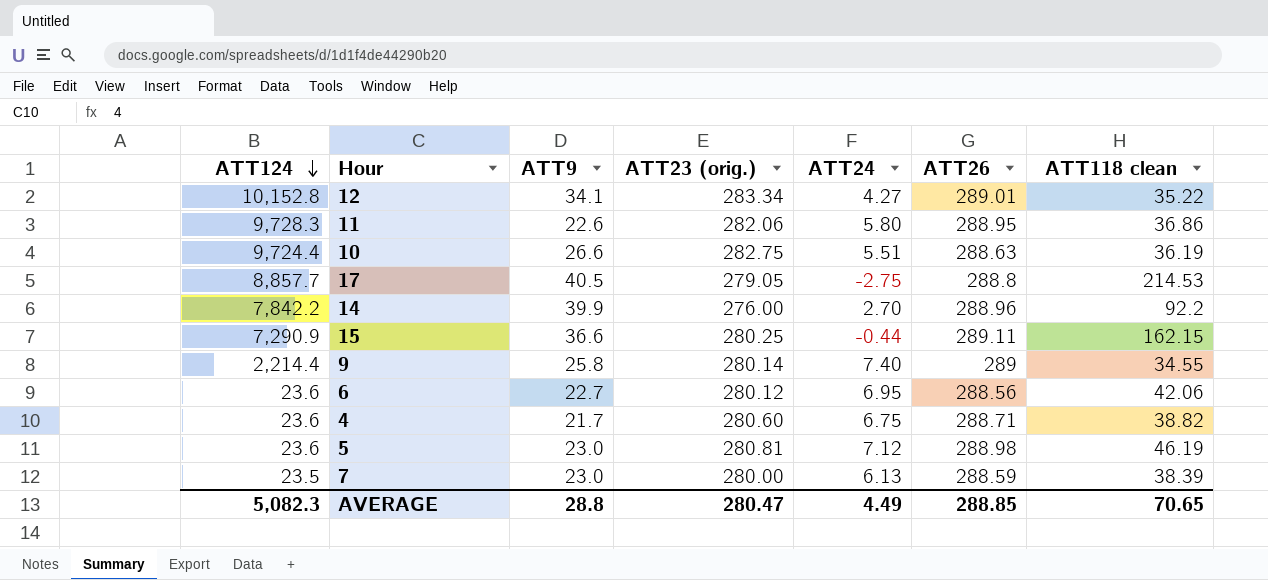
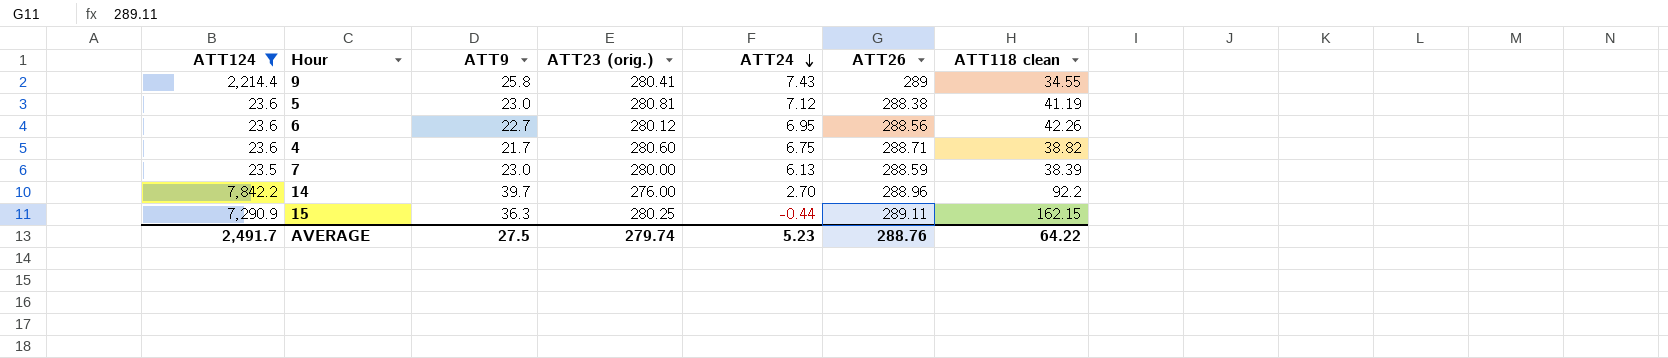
filter: none -> ATT124 <= 7,842.2
row order: ATT124 descending -> ATT24 descending
9 | ATT23 (orig.): 280.14 -> 280.41
9 | ATT24: 7.40 -> 7.43
5 | ATT26: 288.98 -> 288.38
5 | ATT118 clean: 46.19 -> 41.19
6 | ATT118 clean: 42.06 -> 42.26
14 | ATT9: 39.9 -> 39.7
15 | ATT9: 36.6 -> 36.3
AVERAGE | ATT124: 5,082.3 -> 2,491.7
AVERAGE | ATT9: 28.8 -> 27.5
AVERAGE | ATT23 (orig.): 280.47 -> 279.74
AVERAGE | ATT24: 4.49 -> 5.23
AVERAGE | ATT26: 288.85 -> 288.76
AVERAGE | ATT118 clean: 70.65 -> 64.22

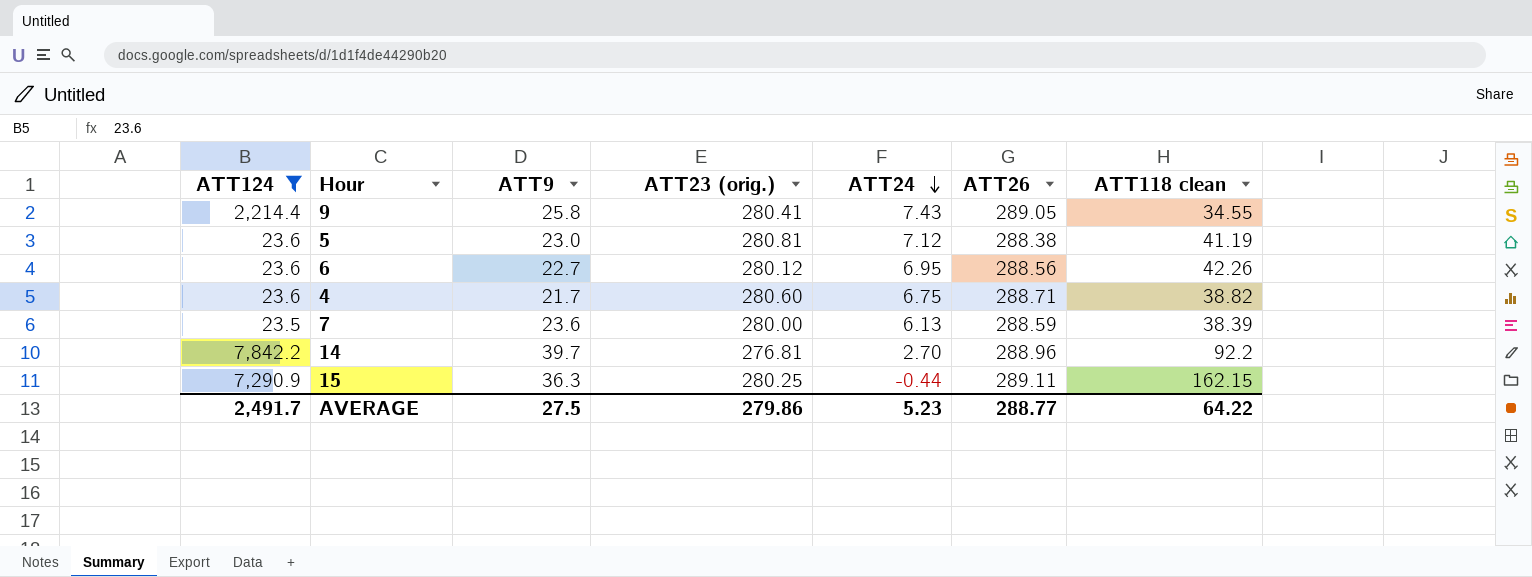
9 | ATT26: 289 -> 289.05
7 | ATT9: 23.0 -> 23.6
14 | ATT23 (orig.): 276.00 -> 276.81
AVERAGE | ATT23 (orig.): 279.74 -> 279.86
AVERAGE | ATT26: 288.76 -> 288.77

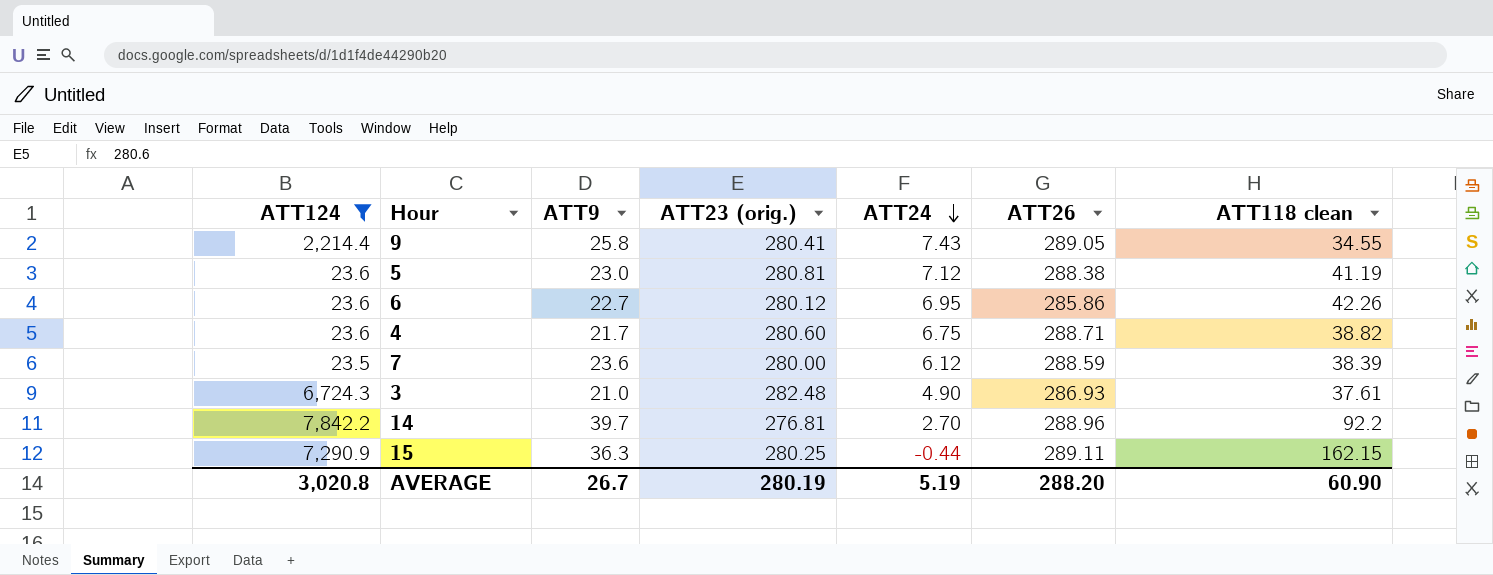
6 | ATT26: 288.56 -> 285.86
7 | ATT24: 6.13 -> 6.12
row 3: none -> 6,724.3 | 21.0 | 282.48 | 4.90 | 286.93 | 37.61
AVERAGE | ATT124: 2,491.7 -> 3,020.8
AVERAGE | ATT9: 27.5 -> 26.7
AVERAGE | ATT23 (orig.): 279.86 -> 280.19
AVERAGE | ATT24: 5.23 -> 5.19
AVERAGE | ATT26: 288.77 -> 288.20
AVERAGE | ATT118 clean: 64.22 -> 60.90

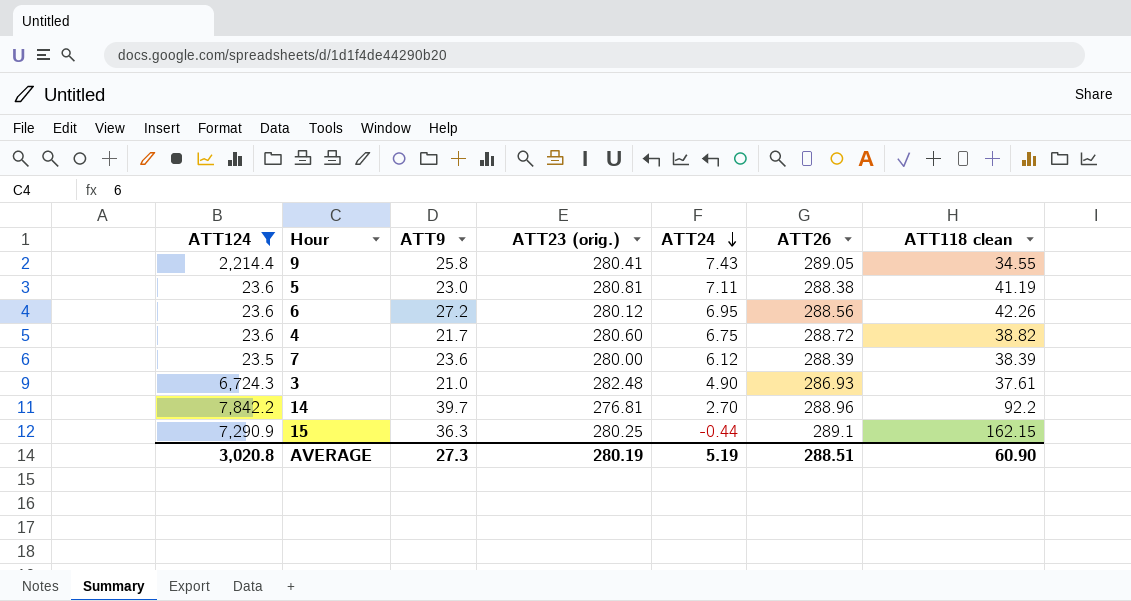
5 | ATT24: 7.12 -> 7.11
6 | ATT9: 22.7 -> 27.2
6 | ATT26: 285.86 -> 288.56
4 | ATT26: 288.71 -> 288.72
7 | ATT26: 288.59 -> 288.39
15 | ATT26: 289.11 -> 289.1
AVERAGE | ATT9: 26.7 -> 27.3
AVERAGE | ATT26: 288.20 -> 288.51

